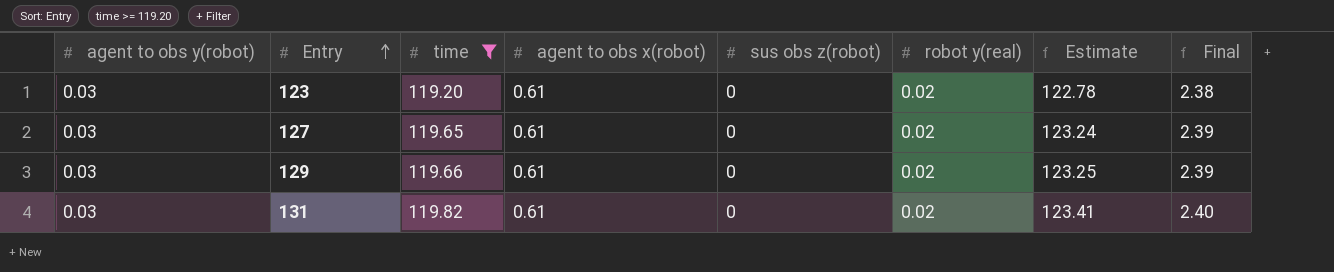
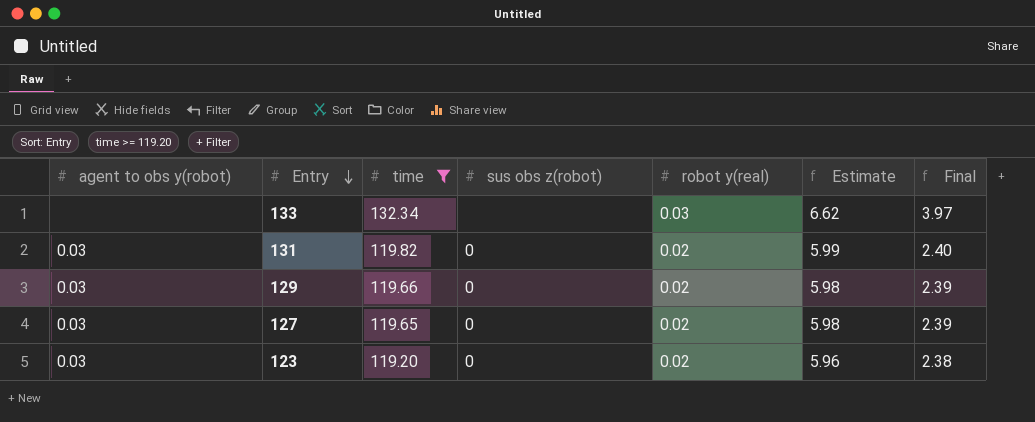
row order: Entry ascending -> Entry descending
column agent to obs x(robot) | position: 4 -> none
column Estimate | formula: [time] * 1.03 -> [time] * 0.05
row 133: none -> none | 132.34 | none | 0.03 | 6.62 | 3.97

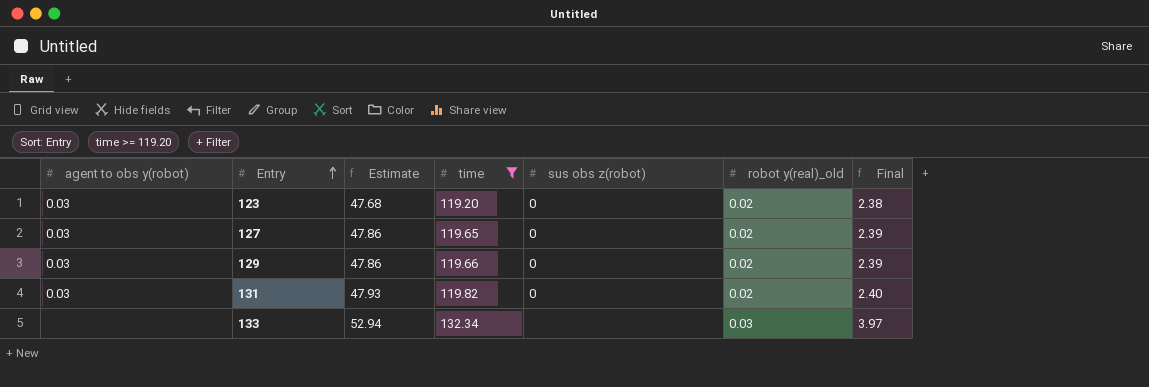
row order: Entry descending -> Entry ascending
column Estimate | formula: [time] * 0.05 -> [time] * 0.4
column Estimate | position: 6 -> 3
column name: robot y(real) -> robot y(real)_old

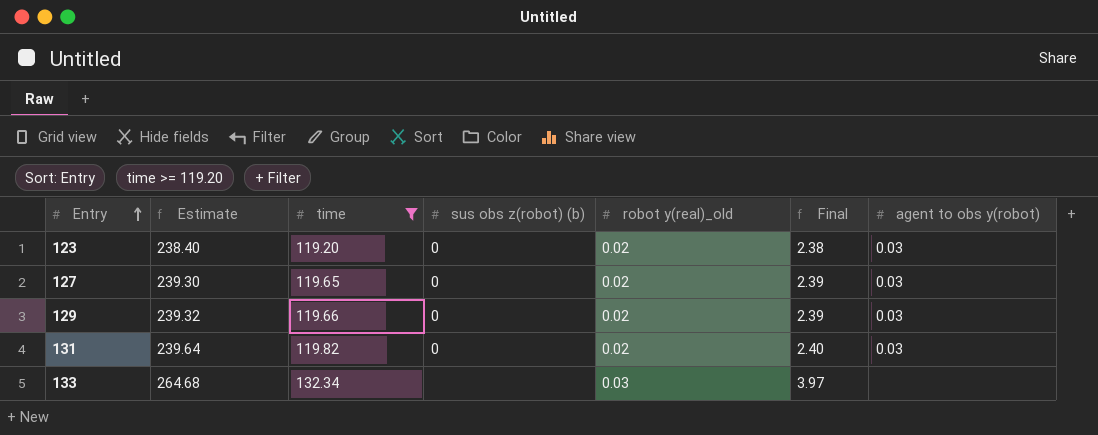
column Estimate | formula: [time] * 0.4 -> [time] * 2
column name: sus obs z(robot) -> sus obs z(robot) (b)
column agent to obs y(robot) | position: 1 -> 7

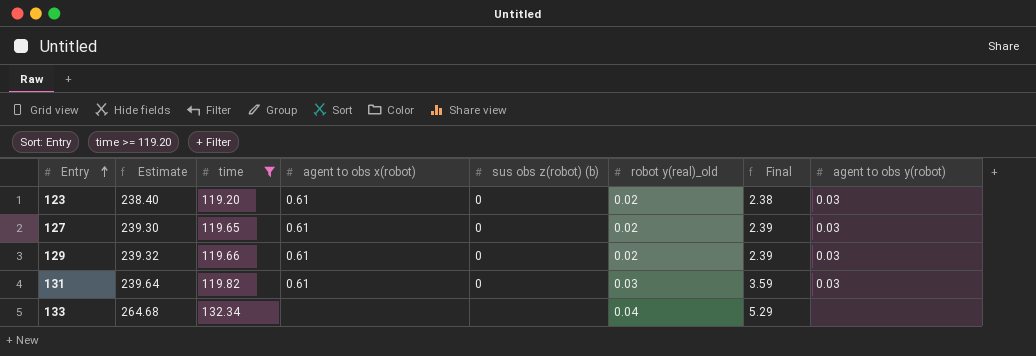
column agent to obs x(robot) | position: none -> 4
131 | robot y(real)_old: 0.02 -> 0.03
131 | Final: 2.40 -> 3.59
133 | robot y(real)_old: 0.03 -> 0.04
133 | Final: 3.97 -> 5.29

